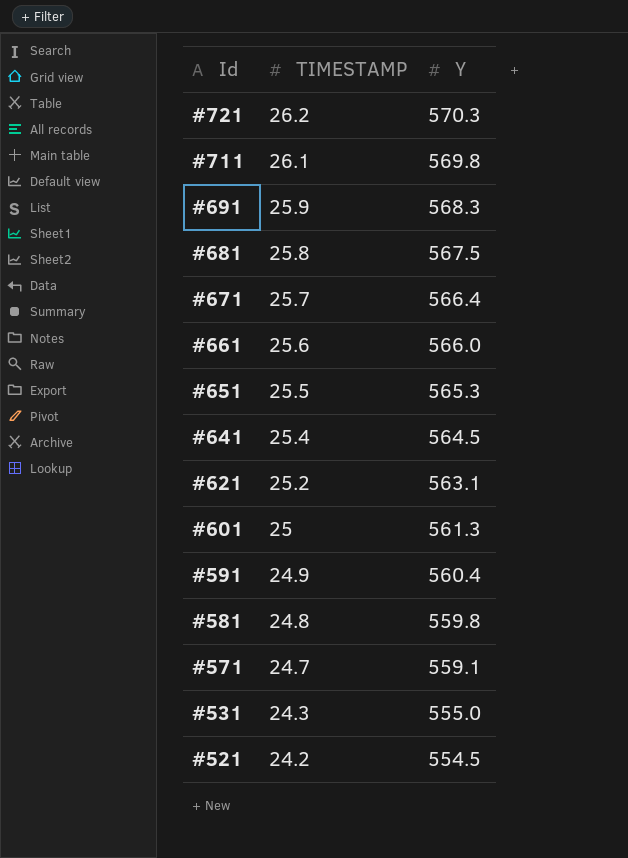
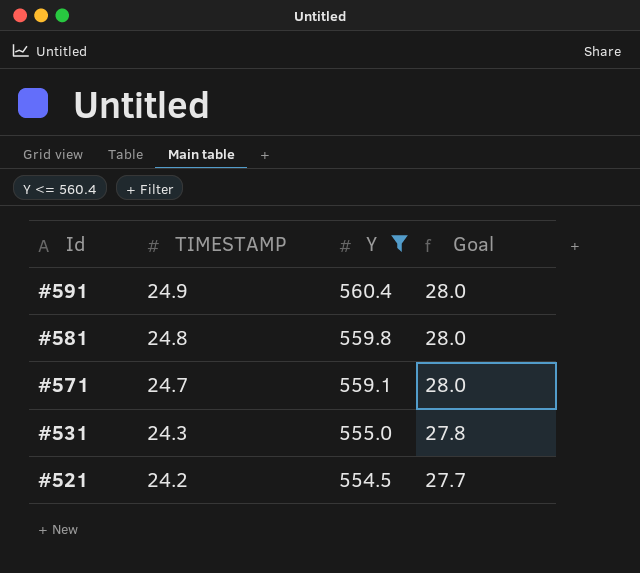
filter: none -> Y <= 560.4
column Goal | formula: none -> [Y] * 0.05

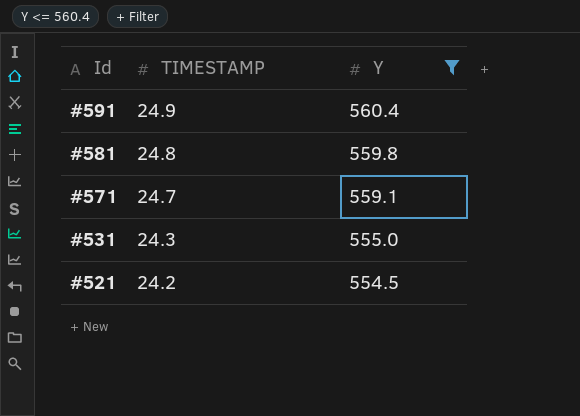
column Goal | formula: [Y] * 0.05 -> none

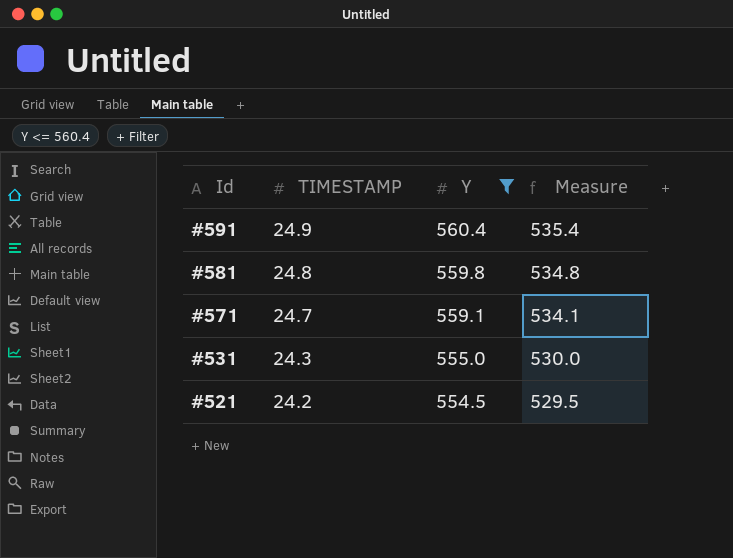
column Measure | formula: none -> [Y] - 25

